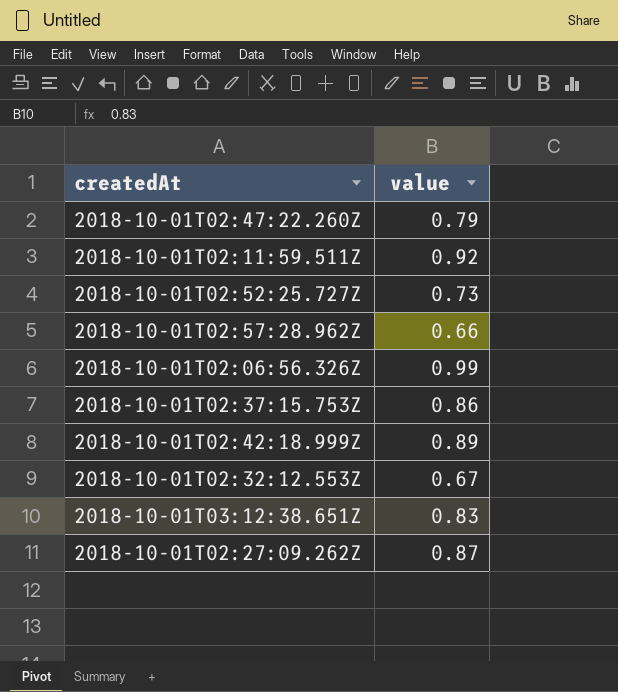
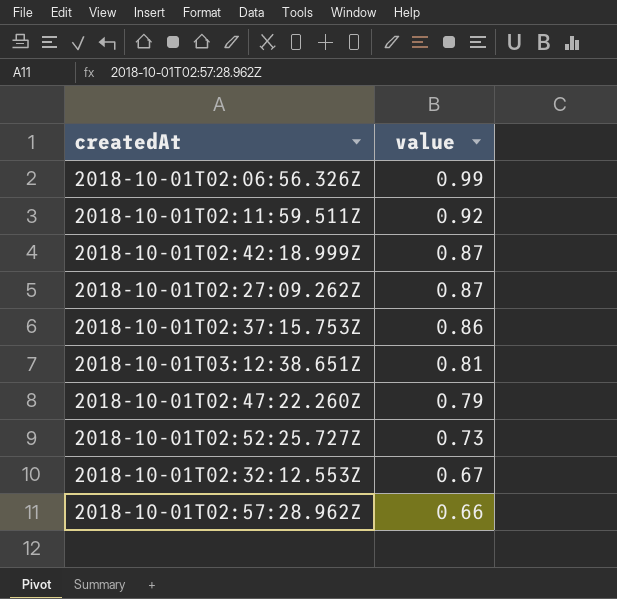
row order: none -> value descending
2018-10-01T02:42:18.999Z | value: 0.89 -> 0.87
2018-10-01T03:12:38.651Z | value: 0.83 -> 0.81

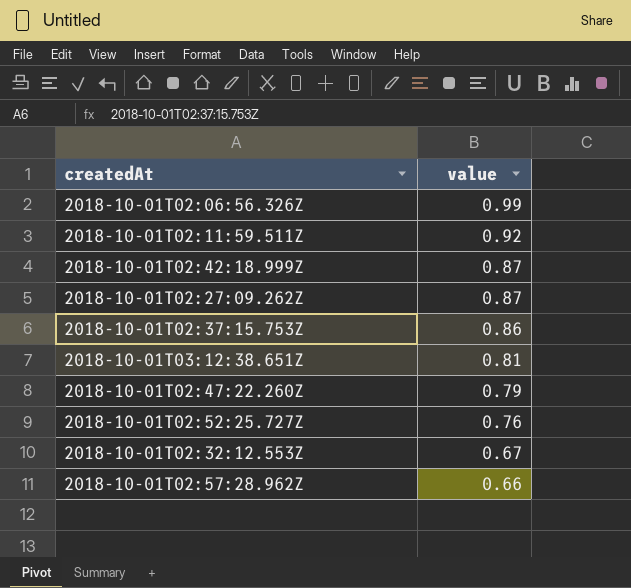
2018-10-01T02:52:25.727Z | value: 0.73 -> 0.76

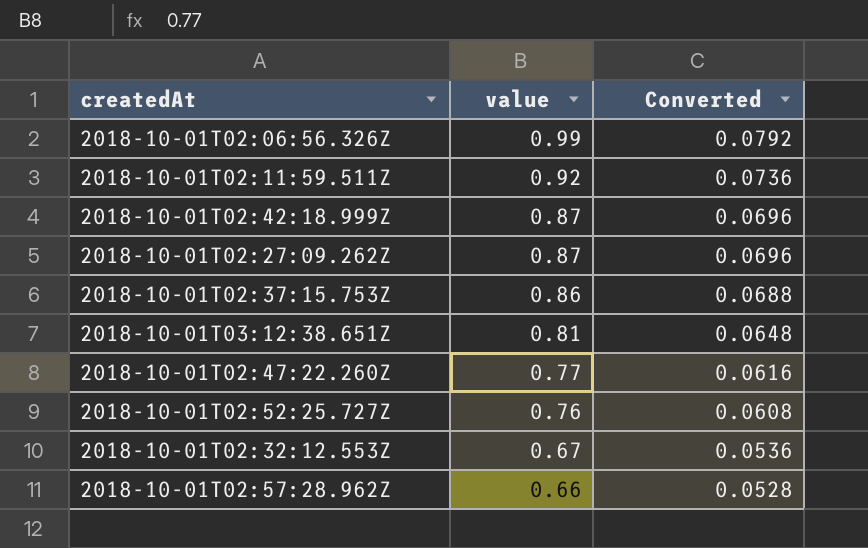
column Converted | formula: none -> [value] * 0.08
2018-10-01T02:47:22.260Z | value: 0.79 -> 0.77

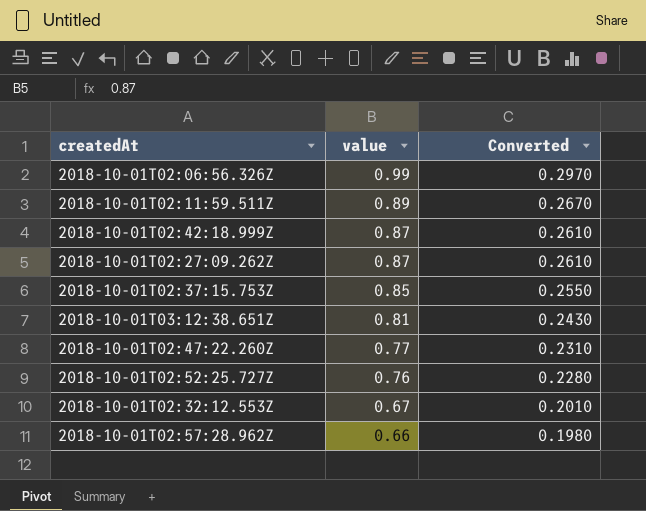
column Converted | formula: [value] * 0.08 -> [value] * 0.3
2018-10-01T02:11:59.511Z | value: 0.92 -> 0.89
2018-10-01T02:37:15.753Z | value: 0.86 -> 0.85

